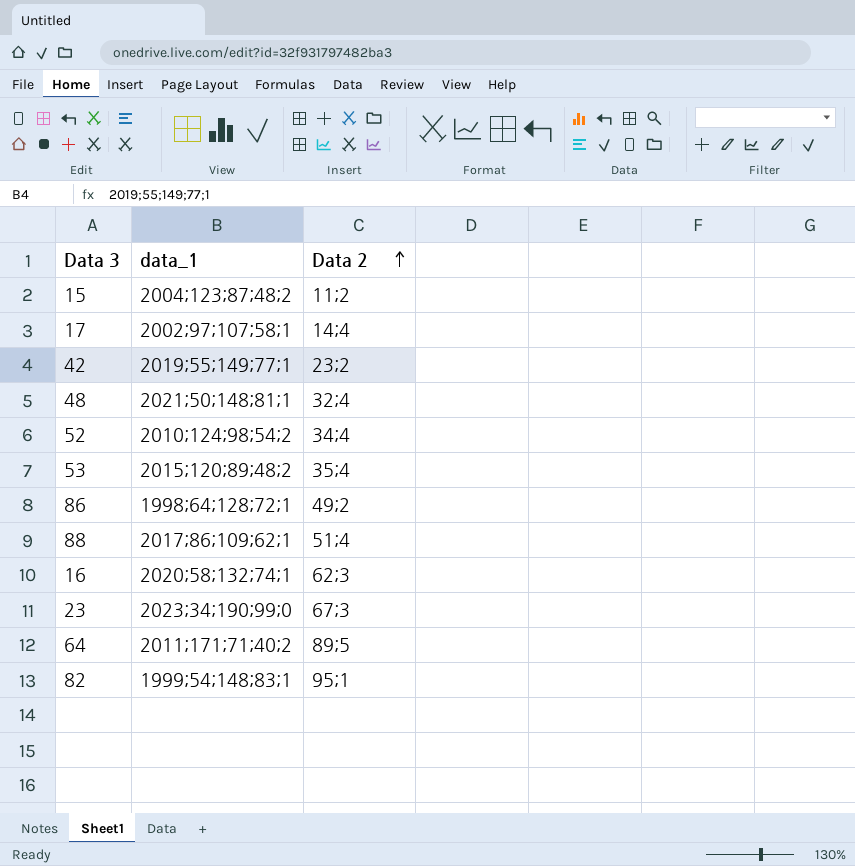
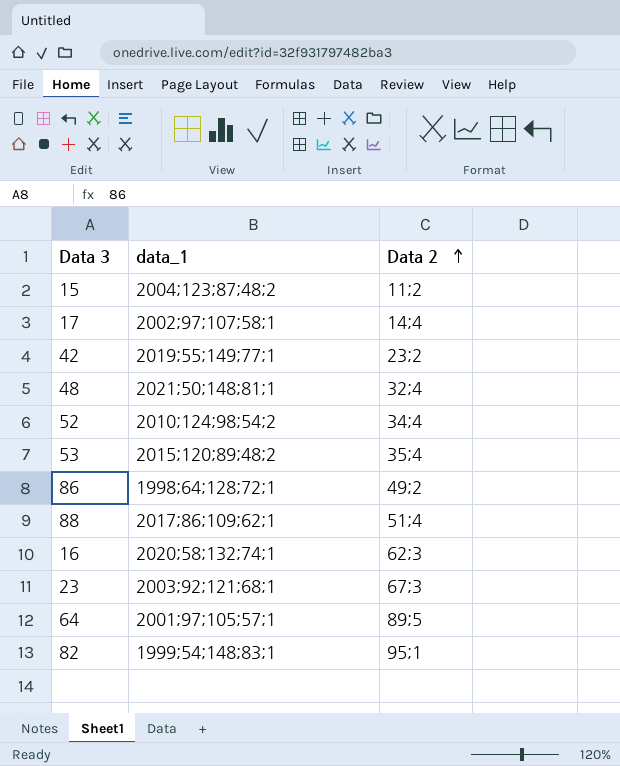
23 | data_1: 2023;34;190;99;0 -> 2003;92;121;68;1
64 | data_1: 2011;171;71;40;2 -> 2001;97;105;57;1

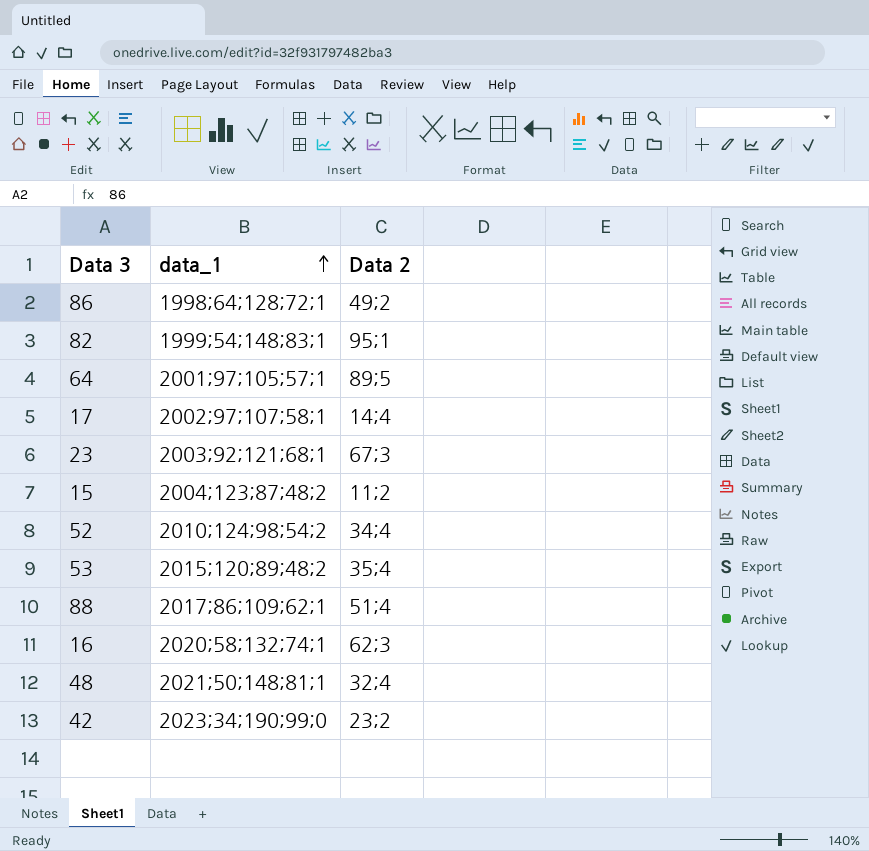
row order: Data 2 ascending -> data_1 ascending
42 | data_1: 2019;55;149;77;1 -> 2023;34;190;99;0

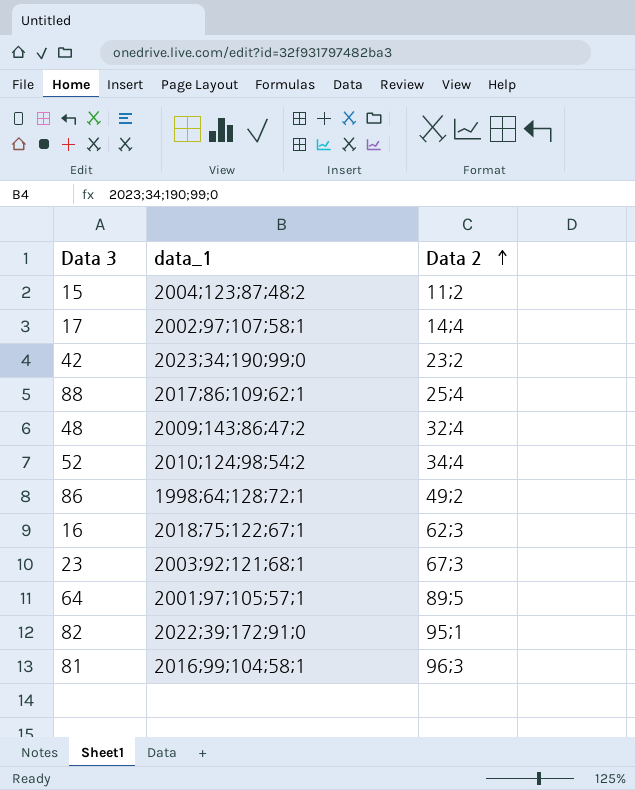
row order: data_1 ascending -> Data 2 ascending
row 53: 2015;120;89;48;2 | 35;4 -> none
88 | Data 2: 51;4 -> 25;4
48 | data_1: 2021;50;148;81;1 -> 2009;143;86;47;2
16 | data_1: 2020;58;132;74;1 -> 2018;75;122;67;1
82 | data_1: 1999;54;148;83;1 -> 2022;39;172;91;0
row 81: none -> 2016;99;104;58;1 | 96;3

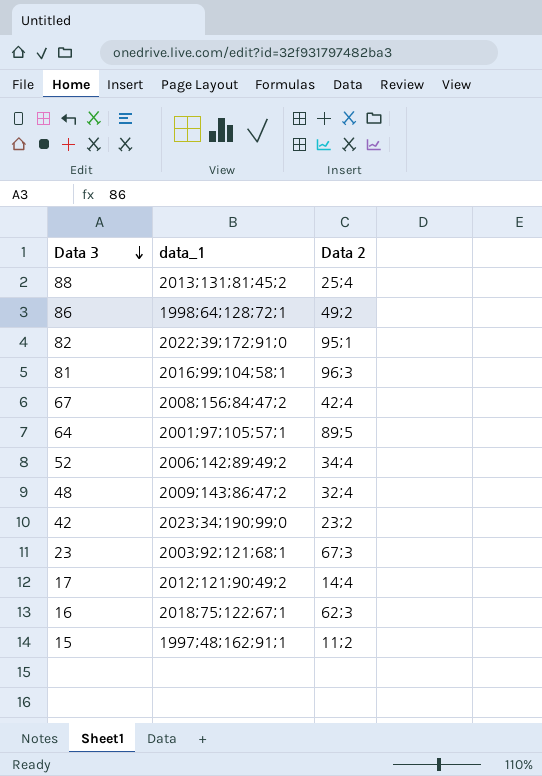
row order: Data 2 ascending -> Data 3 descending
88 | data_1: 2017;86;109;62;1 -> 2013;131;81;45;2
row 67: none -> 2008;156;84;47;2 | 42;4
52 | data_1: 2010;124;98;54;2 -> 2006;142;89;49;2
17 | data_1: 2002;97;107;58;1 -> 2012;121;90;49;2
15 | data_1: 2004;123;87;48;2 -> 1997;48;162;91;1

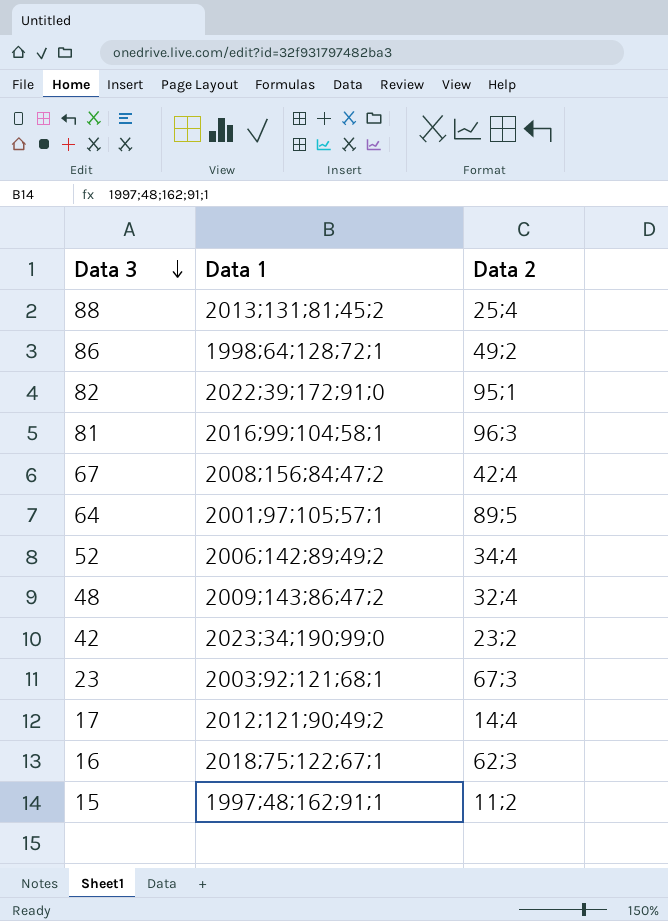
column name: data_1 -> Data 1

